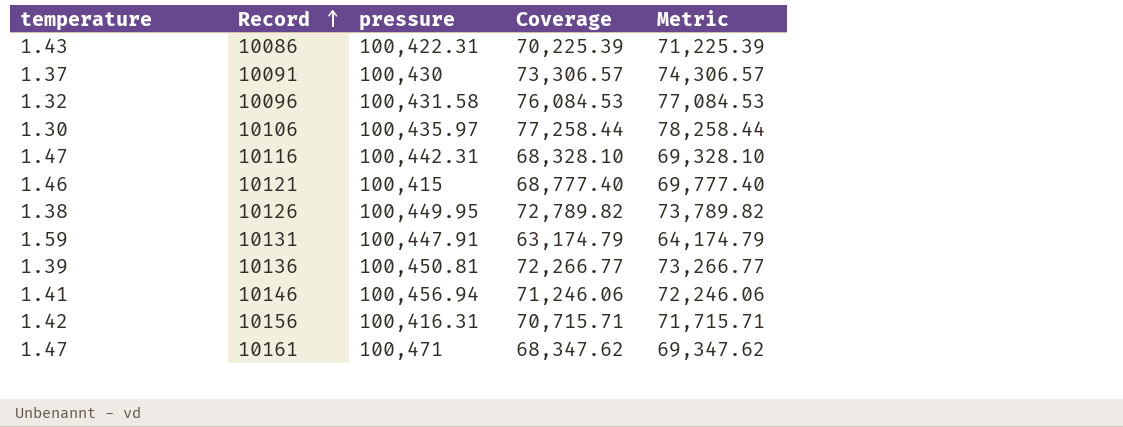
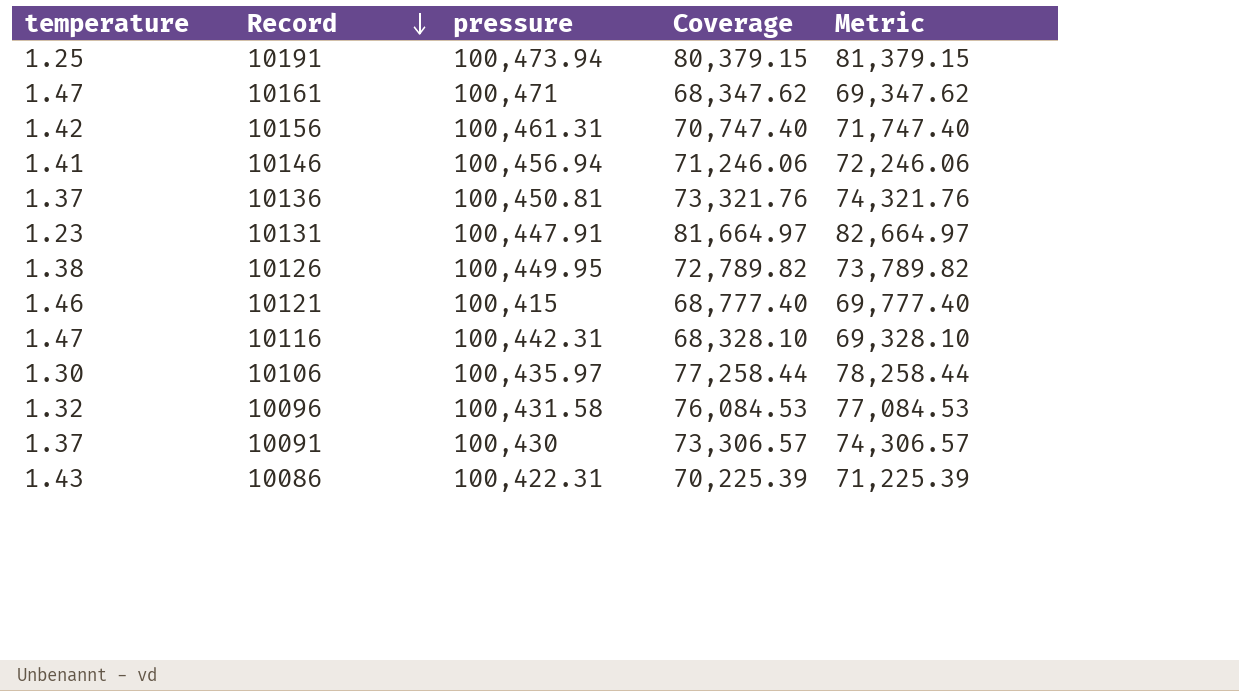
row order: Record ascending -> Record descending
row 10191: none -> 1.25 | 100,473.94 | 80,379.15 | 81,379.15
10156 | pressure: 100,416.31 -> 100,461.31
10156 | Coverage: 70,715.71 -> 70,747.40
10156 | Metric: 71,715.71 -> 71,747.40
10136 | temperature: 1.39 -> 1.37
10136 | Coverage: 72,266.77 -> 73,321.76
10136 | Metric: 73,266.77 -> 74,321.76
10131 | temperature: 1.59 -> 1.23
10131 | Coverage: 63,174.79 -> 81,664.97
10131 | Metric: 64,174.79 -> 82,664.97

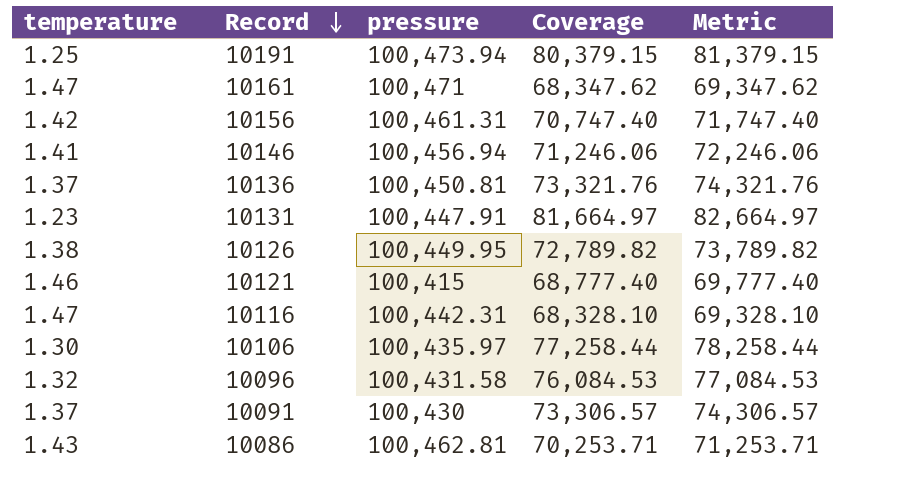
10086 | pressure: 100,422.31 -> 100,462.81
10086 | Coverage: 70,225.39 -> 70,253.71
10086 | Metric: 71,225.39 -> 71,253.71

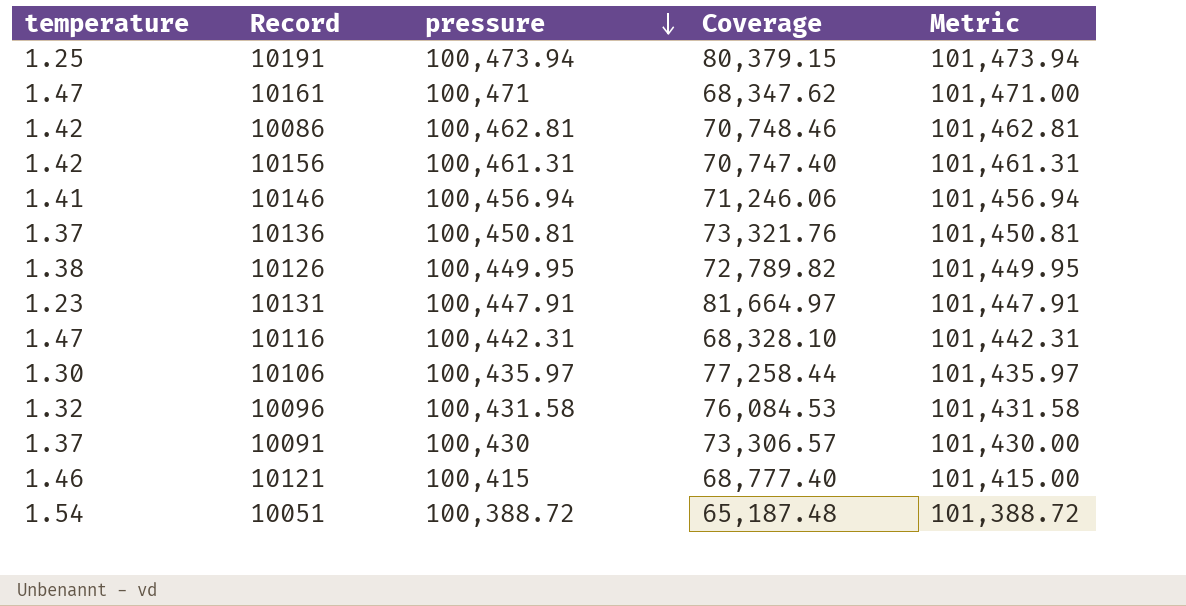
row order: Record descending -> pressure descending
column Metric | formula: [Coverage] + 1000 -> [pressure] + 1000
10086 | temperature: 1.43 -> 1.42
10086 | Coverage: 70,253.71 -> 70,748.46
row 10051: none -> 1.54 | 100,388.72 | 65,187.48 | 101,388.72

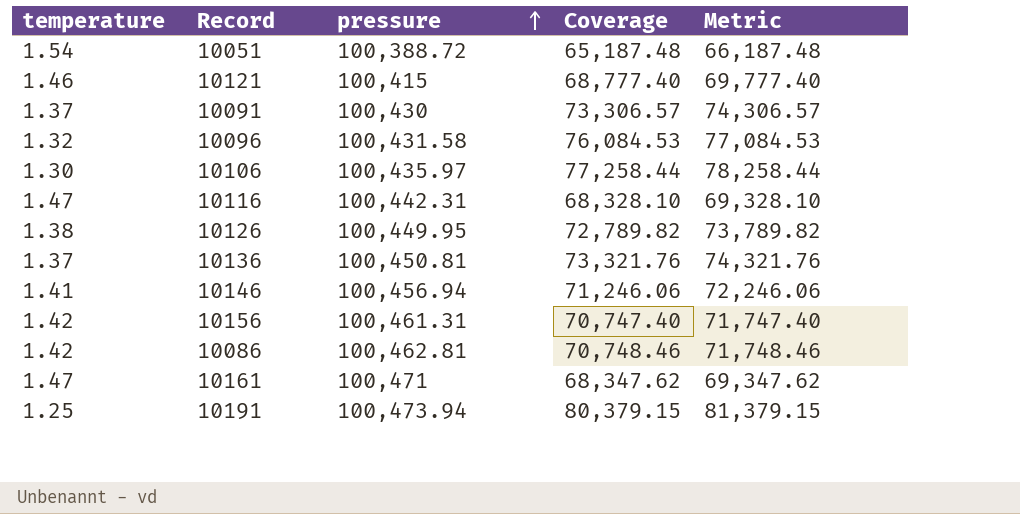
row order: pressure descending -> pressure ascending
column Metric | formula: [pressure] + 1000 -> [Coverage] + 1000
row 10131: 1.23 | 100,447.91 | 81,664.97 | 101,447.91 -> none

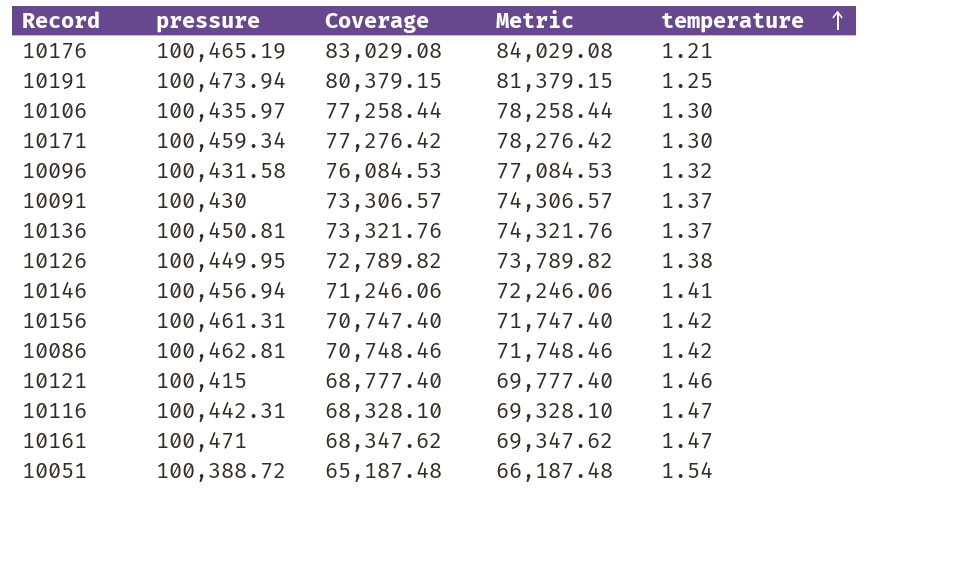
row order: pressure ascending -> temperature ascending
column temperature | position: 1 -> 5
row 10176: none -> 100,465.19 | 83,029.08 | 84,029.08 | 1.21
row 10171: none -> 100,459.34 | 77,276.42 | 78,276.42 | 1.30

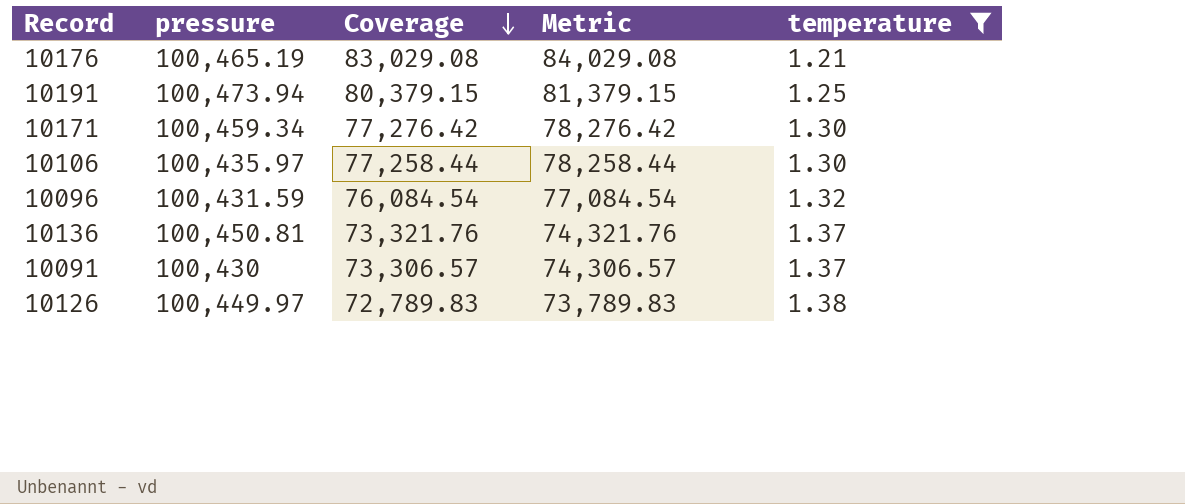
filter: none -> temperature <= 1.38
row order: temperature ascending -> Coverage descending
10096 | pressure: 100,431.58 -> 100,431.59
10096 | Coverage: 76,084.53 -> 76,084.54
10096 | Metric: 77,084.53 -> 77,084.54
10126 | pressure: 100,449.95 -> 100,449.97
10126 | Coverage: 72,789.82 -> 72,789.83
10126 | Metric: 73,789.82 -> 73,789.83

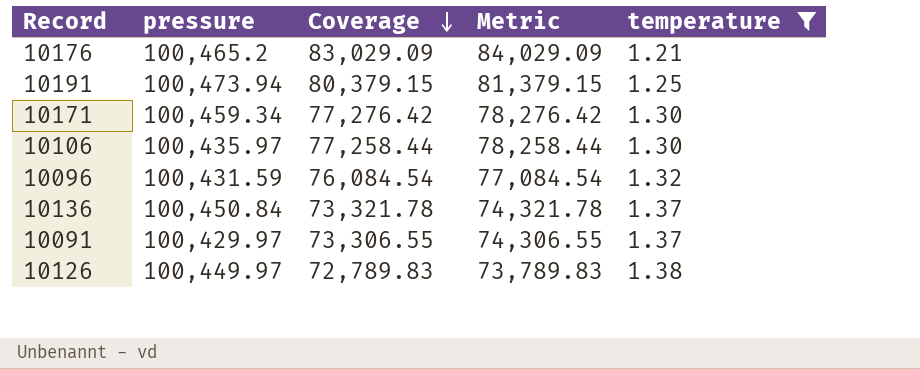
10176 | pressure: 100,465.19 -> 100,465.2
10176 | Coverage: 83,029.08 -> 83,029.09
10176 | Metric: 84,029.08 -> 84,029.09
10136 | pressure: 100,450.81 -> 100,450.84
10136 | Coverage: 73,321.76 -> 73,321.78
10136 | Metric: 74,321.76 -> 74,321.78
10091 | pressure: 100,430 -> 100,429.97
10091 | Coverage: 73,306.57 -> 73,306.55
10091 | Metric: 74,306.57 -> 74,306.55

